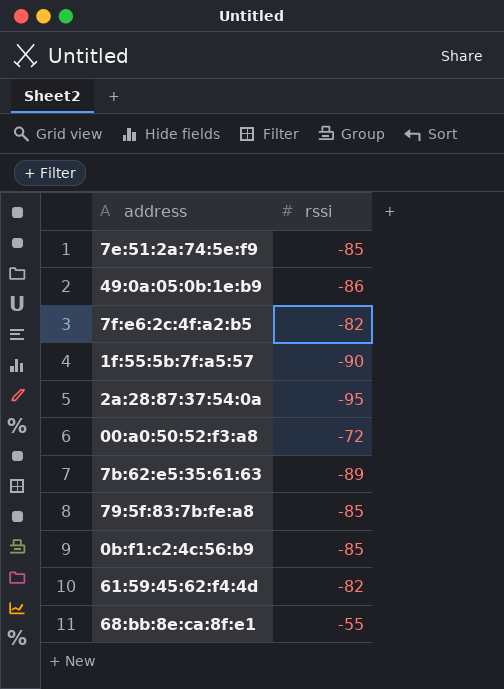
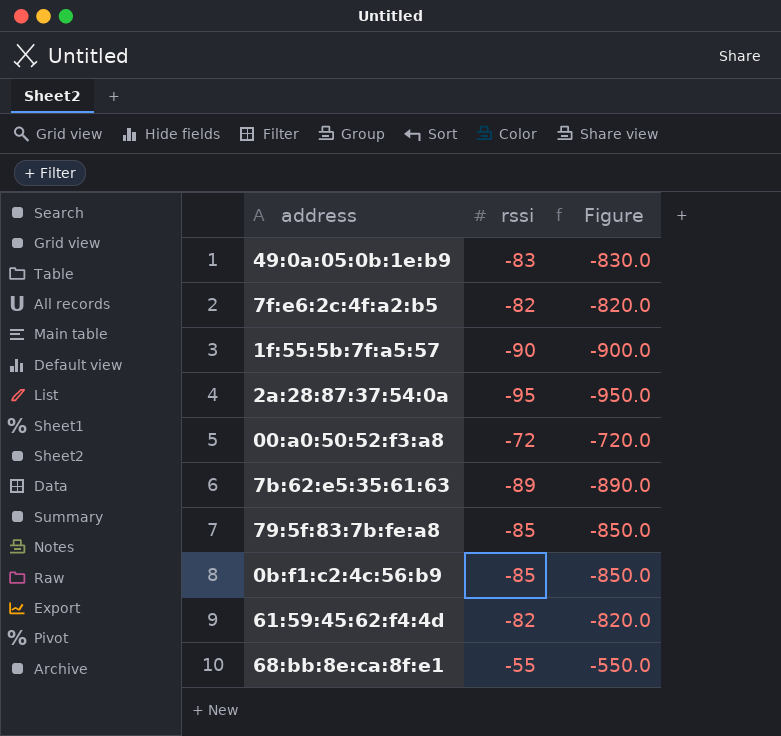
column Figure | formula: none -> [rssi] * 10
row 7e:51:2a:74:5e:f9: -85 -> none
49:0a:05:0b:1e:b9 | rssi: -86 -> -83

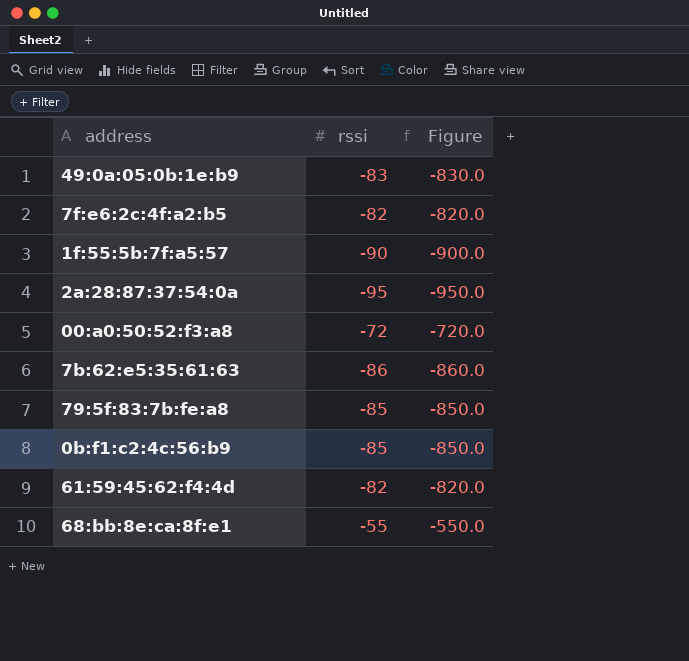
7b:62:e5:35:61:63 | rssi: -89 -> -86
7b:62:e5:35:61:63 | Figure: -890.0 -> -860.0

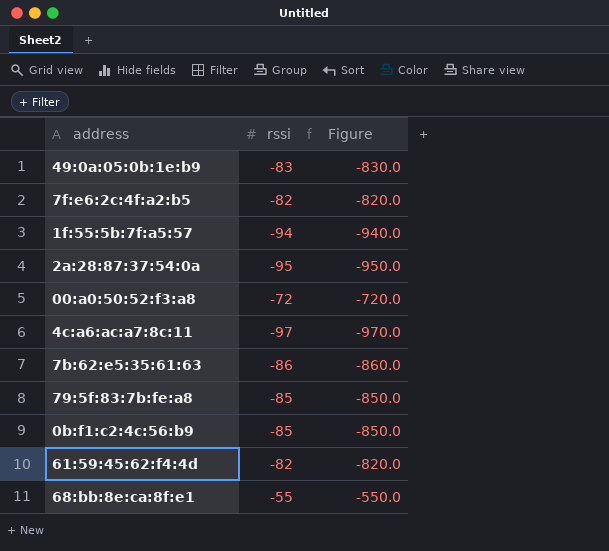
1f:55:5b:7f:a5:57 | rssi: -90 -> -94
1f:55:5b:7f:a5:57 | Figure: -900.0 -> -940.0
row 4c:a6:ac:a7:8c:11: none -> -97 | -970.0

